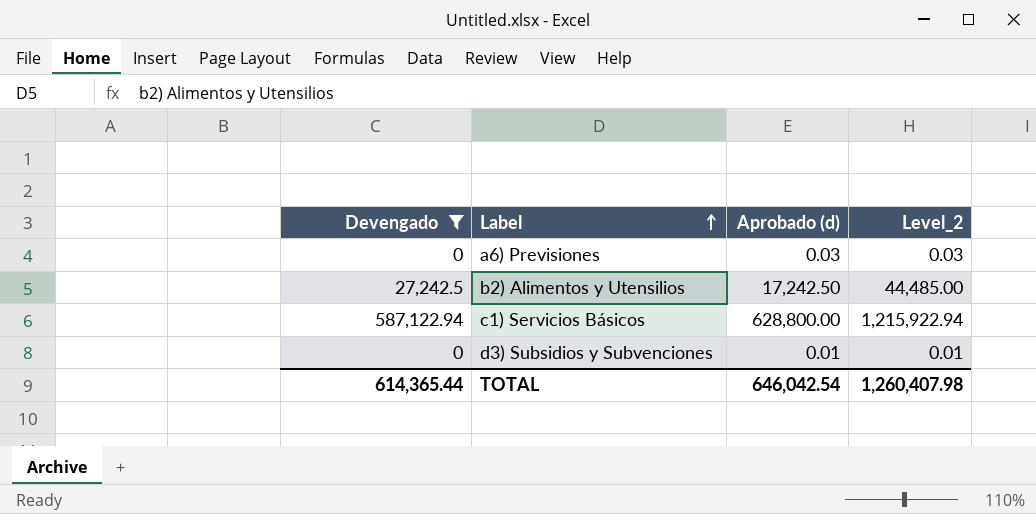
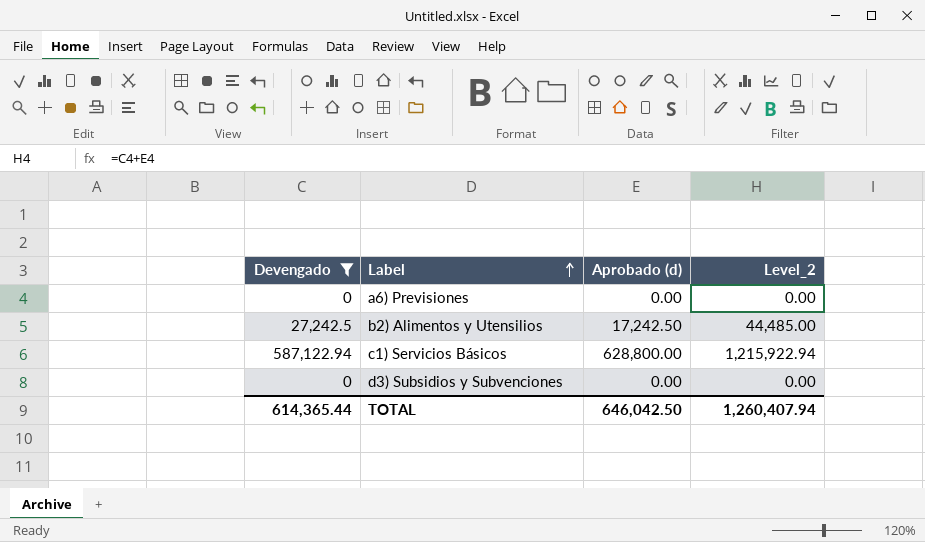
a6) Previsiones | Aprobado (d): 0.03 -> 0.00
a6) Previsiones | Level_2: 0.03 -> 0.00
d3) Subsidios y Subvenciones | Aprobado (d): 0.01 -> 0.00
d3) Subsidios y Subvenciones | Level_2: 0.01 -> 0.00
TOTAL | Aprobado (d): 646,042.54 -> 646,042.50
TOTAL | Level_2: 1,260,407.98 -> 1,260,407.94

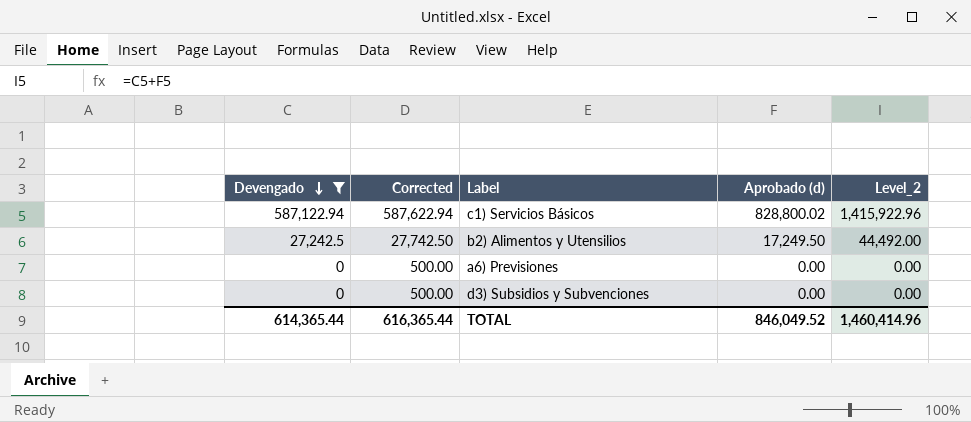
row order: Label ascending -> Devengado descending
column Corrected | formula: none -> [Devengado] + 500
c1) Servicios Básicos | Aprobado (d): 628,800.00 -> 828,800.02
c1) Servicios Básicos | Level_2: 1,215,922.94 -> 1,415,922.96
b2) Alimentos y Utensilios | Aprobado (d): 17,242.50 -> 17,249.50
b2) Alimentos y Utensilios | Level_2: 44,485.00 -> 44,492.00
TOTAL | Aprobado (d): 646,042.50 -> 846,049.52
TOTAL | Level_2: 1,260,407.94 -> 1,460,414.96

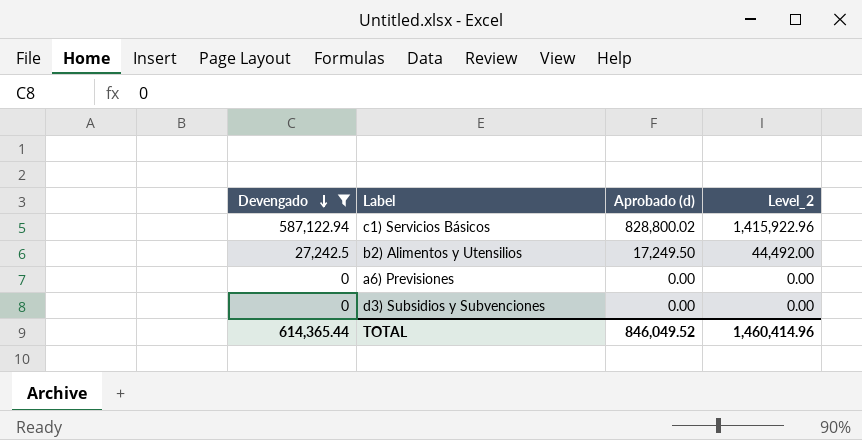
column Corrected | formula: [Devengado] + 500 -> none

